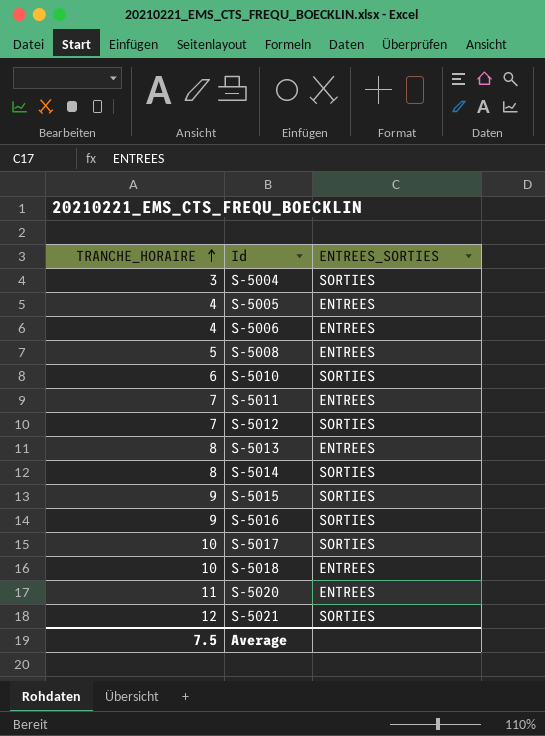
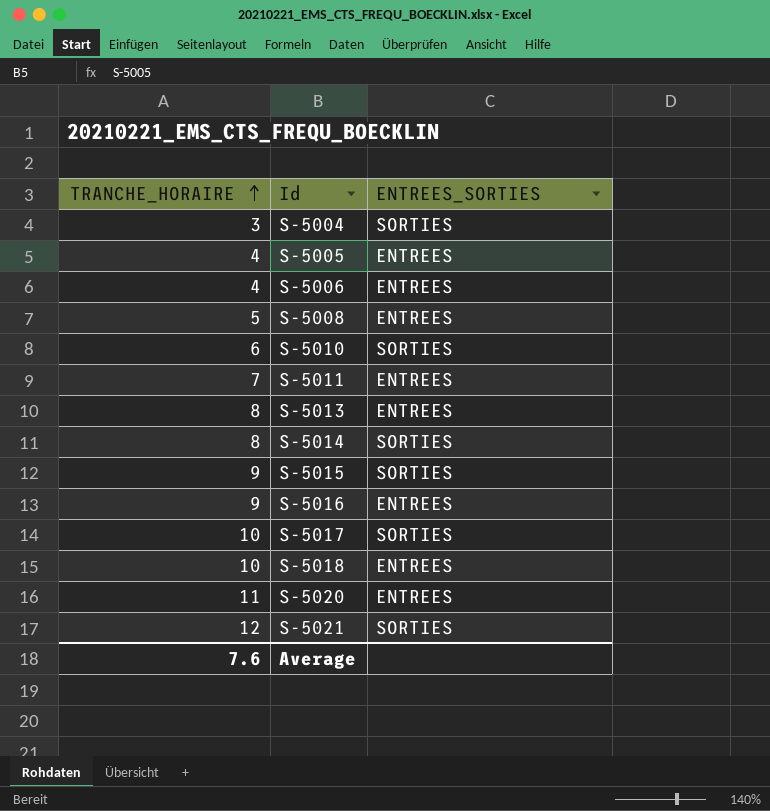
row S-5012: 7 | SORTIES -> none
S-5016 | ENTREES_SORTIES: SORTIES -> ENTREES
Average | TRANCHE_HORAIRE: 7.5 -> 7.6

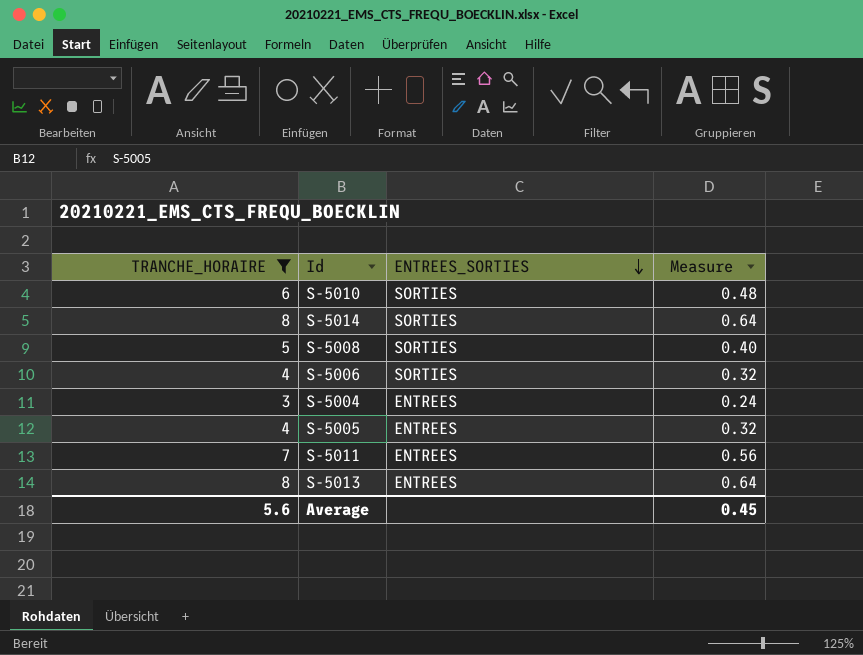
filter: none -> TRANCHE_HORAIRE <= 8
row order: TRANCHE_HORAIRE ascending -> ENTREES_SORTIES descending
column Measure | formula: none -> [TRANCHE_HORAIRE] * 0.08
S-5008 | ENTREES_SORTIES: ENTREES -> SORTIES
S-5006 | ENTREES_SORTIES: ENTREES -> SORTIES
S-5004 | ENTREES_SORTIES: SORTIES -> ENTREES
Average | TRANCHE_HORAIRE: 7.6 -> 5.6

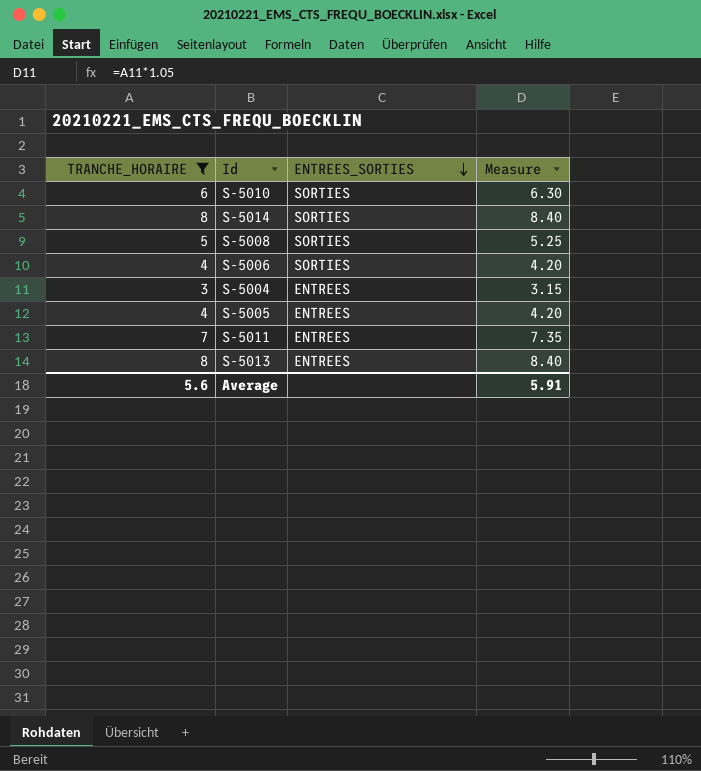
column Measure | formula: [TRANCHE_HORAIRE] * 0.08 -> [TRANCHE_HORAIRE] * 1.05
Average | Measure: 0.45 -> 5.91

